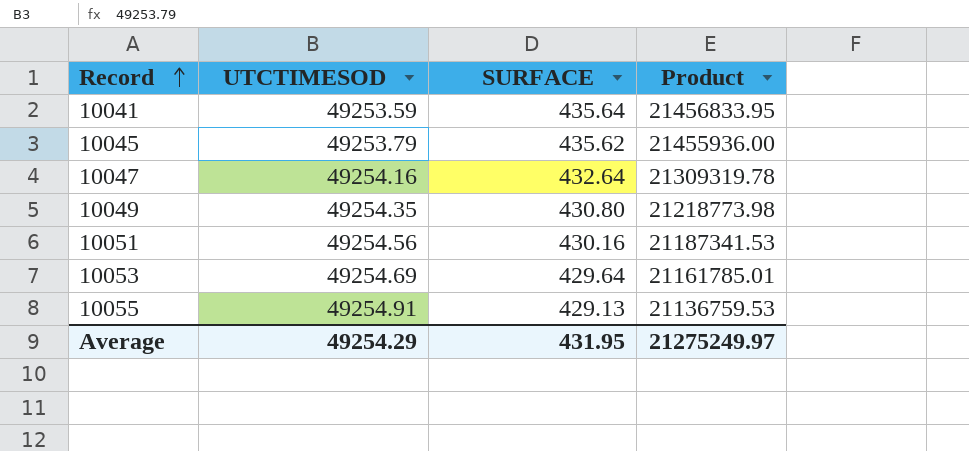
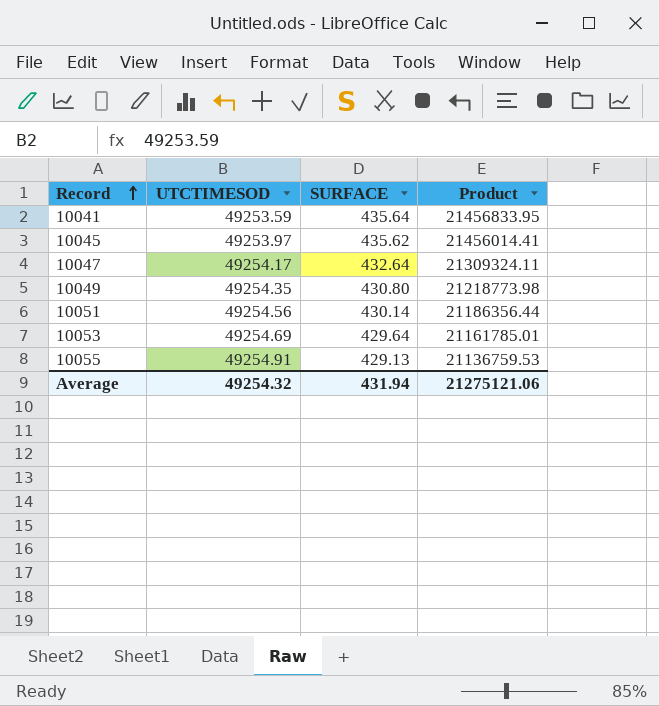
10045 | UTCTIMESOD: 49253.79 -> 49253.97
10045 | Product: 21455936.00 -> 21456014.41
10047 | UTCTIMESOD: 49254.16 -> 49254.17
10047 | Product: 21309319.78 -> 21309324.11
10051 | SURFACE: 430.16 -> 430.14
10051 | Product: 21187341.53 -> 21186356.44
Average | UTCTIMESOD: 49254.29 -> 49254.32
Average | SURFACE: 431.95 -> 431.94
Average | Product: 21275249.97 -> 21275121.06

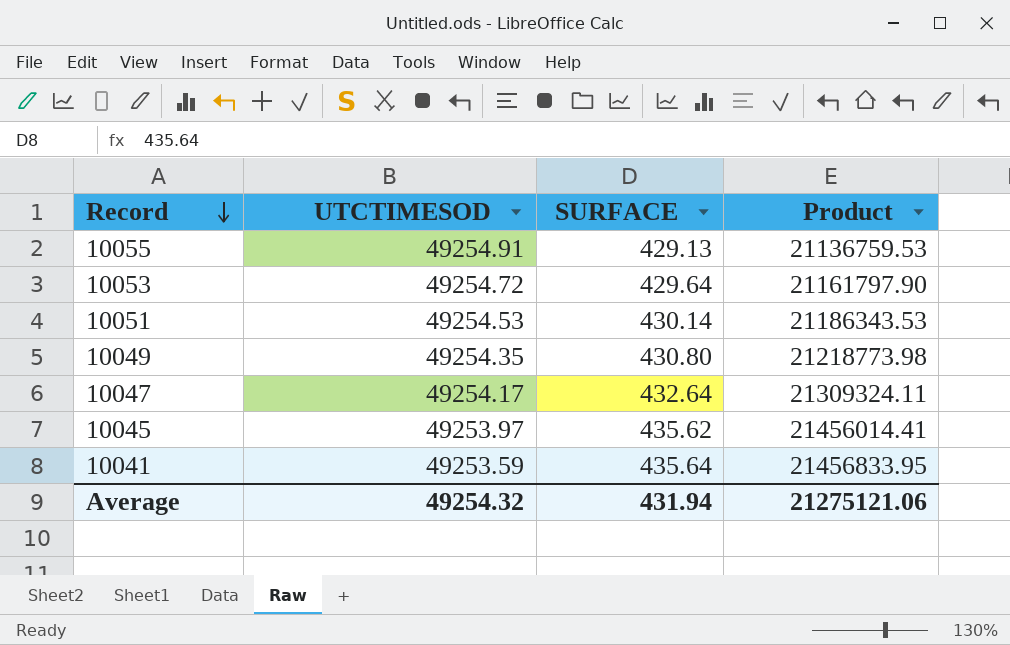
row order: Record ascending -> Record descending
10053 | UTCTIMESOD: 49254.69 -> 49254.72
10053 | Product: 21161785.01 -> 21161797.90
10051 | UTCTIMESOD: 49254.56 -> 49254.53
10051 | Product: 21186356.44 -> 21186343.53

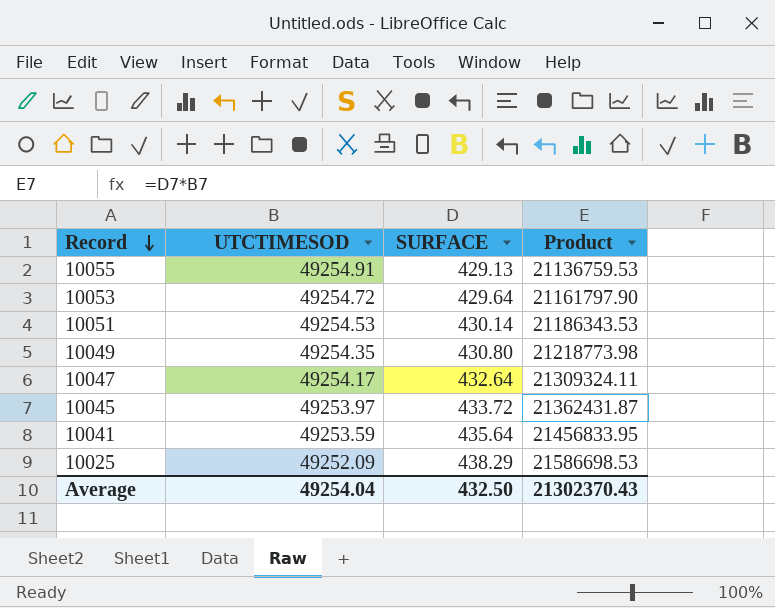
10045 | SURFACE: 435.62 -> 433.72
10045 | Product: 21456014.41 -> 21362431.87
row 10025: none -> 49252.09 | 438.29 | 21586698.53
Average | UTCTIMESOD: 49254.32 -> 49254.04
Average | SURFACE: 431.94 -> 432.50
Average | Product: 21275121.06 -> 21302370.43

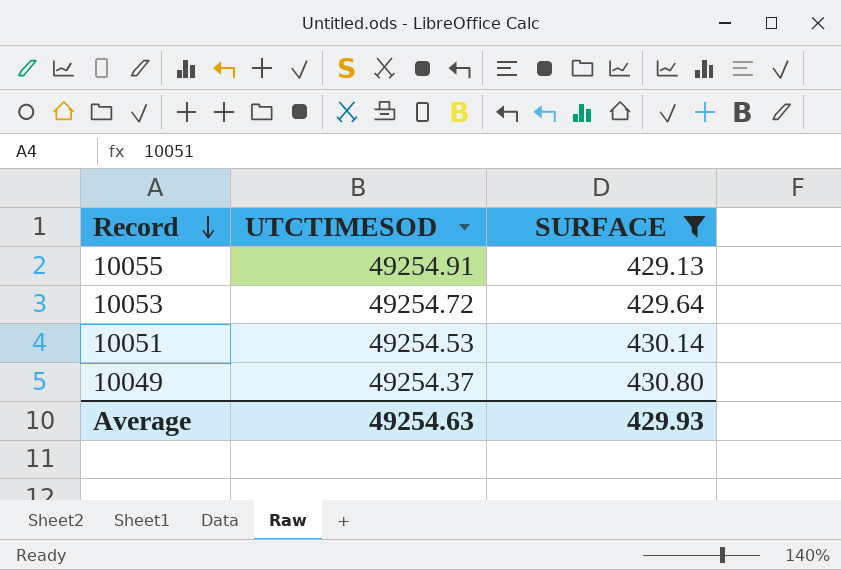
filter: none -> SURFACE <= 430.80
column Product | formula: [UTCTIMESOD] * [SURFACE] -> none
10049 | UTCTIMESOD: 49254.35 -> 49254.37
Average | UTCTIMESOD: 49254.04 -> 49254.63
Average | SURFACE: 432.50 -> 429.93

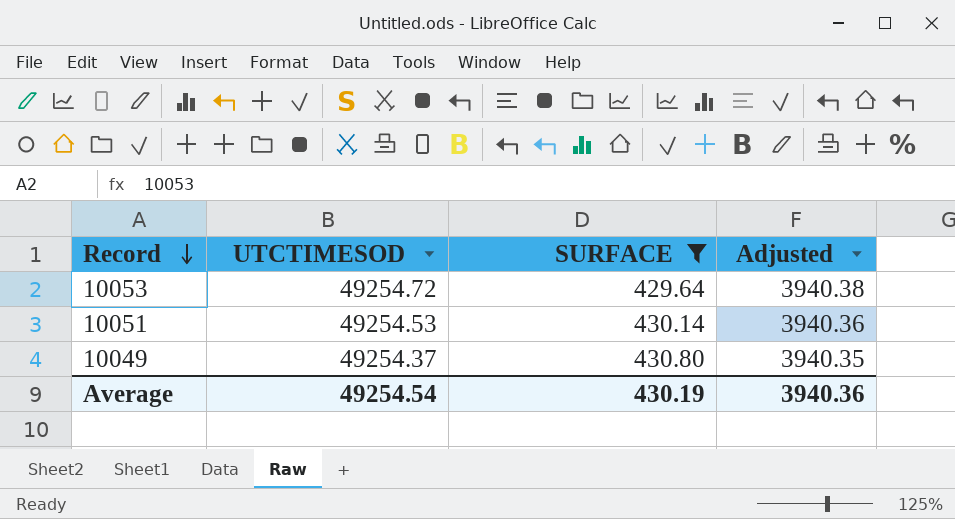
column Adjusted | formula: none -> [UTCTIMESOD] * 0.08
row 10055: 49254.91 | 429.13 -> none
Average | UTCTIMESOD: 49254.63 -> 49254.54
Average | SURFACE: 429.93 -> 430.19

